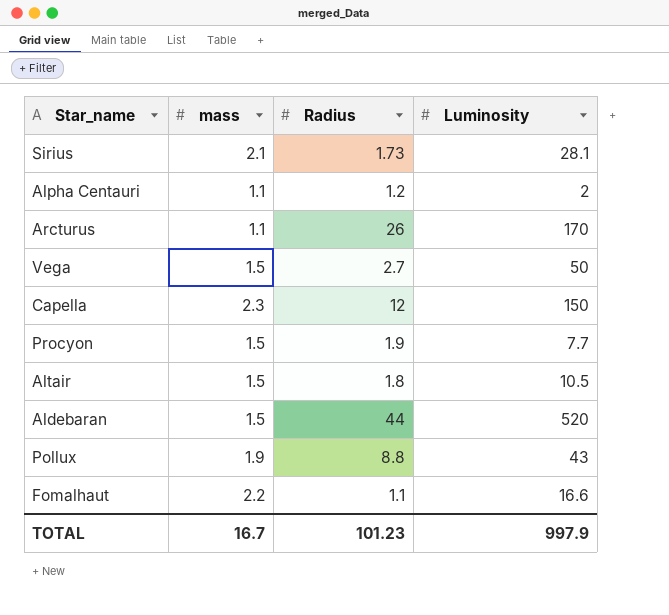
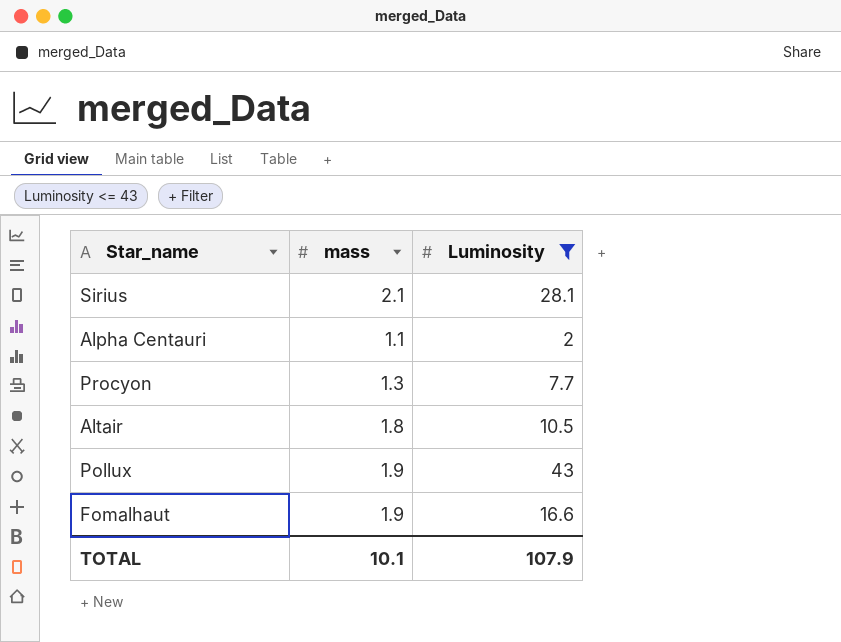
filter: none -> Luminosity <= 43
column Radius | position: 3 -> none
Procyon | mass: 1.5 -> 1.3
Altair | mass: 1.5 -> 1.8
Fomalhaut | mass: 2.2 -> 1.9
TOTAL | mass: 16.7 -> 10.1
TOTAL | Luminosity: 997.9 -> 107.9

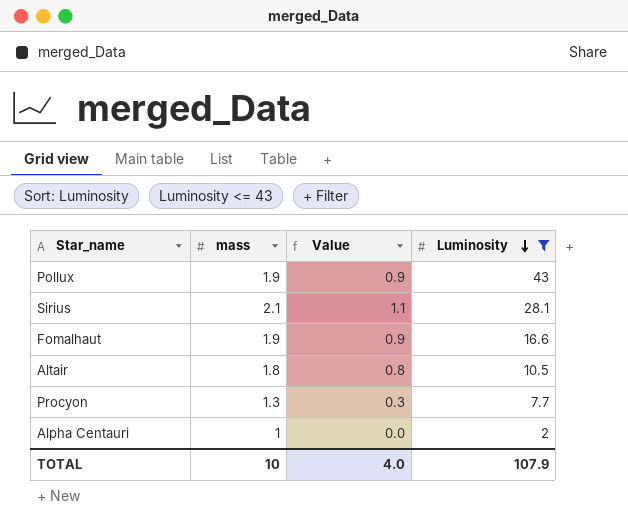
row order: none -> Luminosity descending
column Value | formula: none -> [mass] - 1
Alpha Centauri | mass: 1.1 -> 1
TOTAL | mass: 10.1 -> 10

